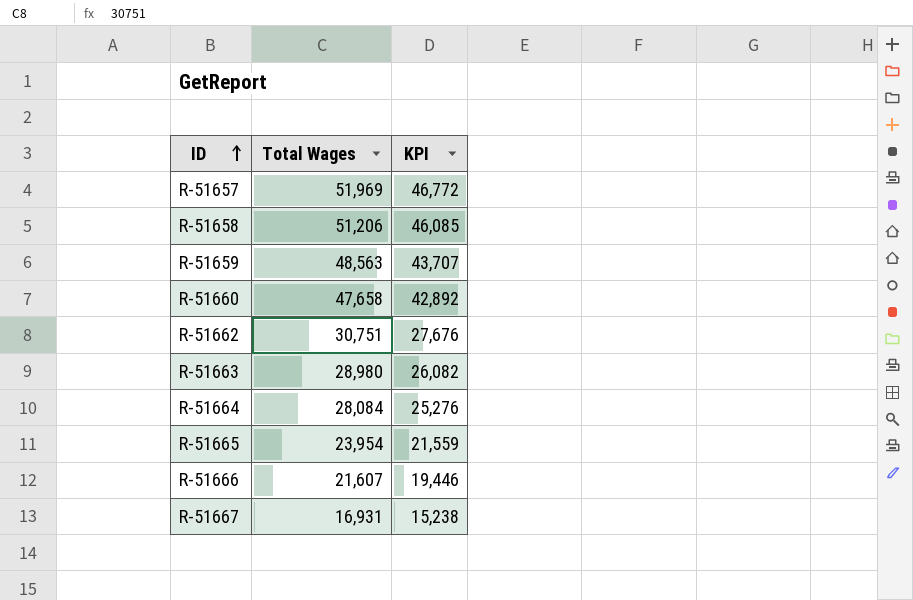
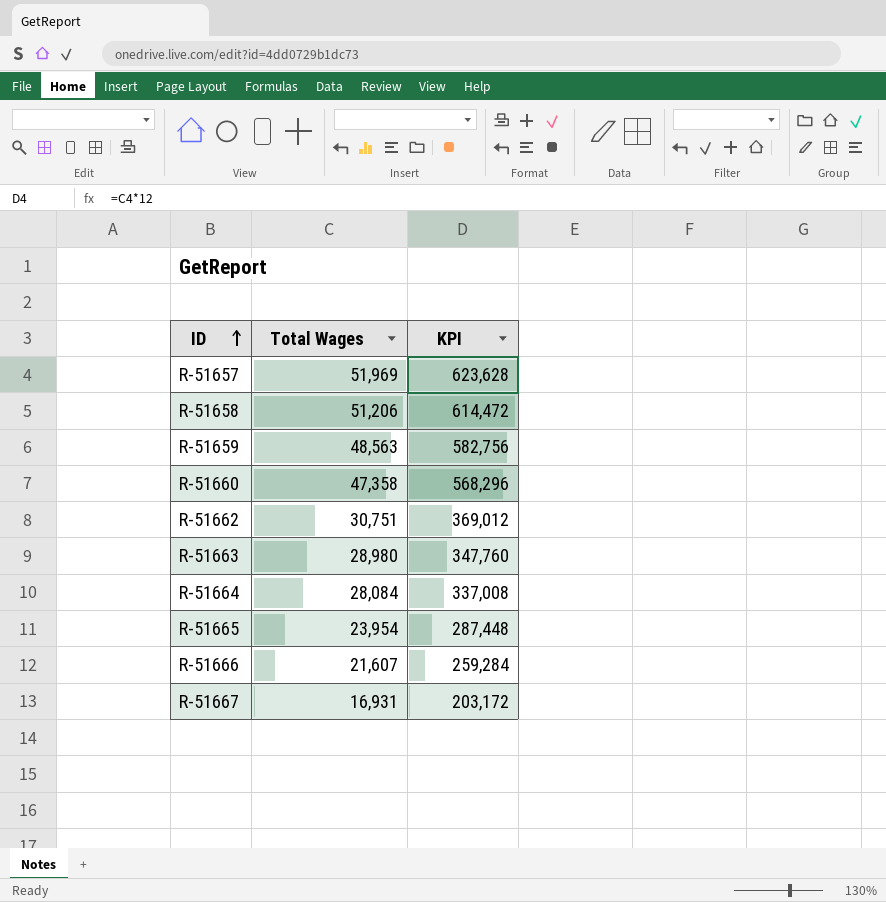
column KPI | formula: [Total Wages] * 0.9 -> [Total Wages] * 12
R-51660 | Total Wages: 47,658 -> 47,358

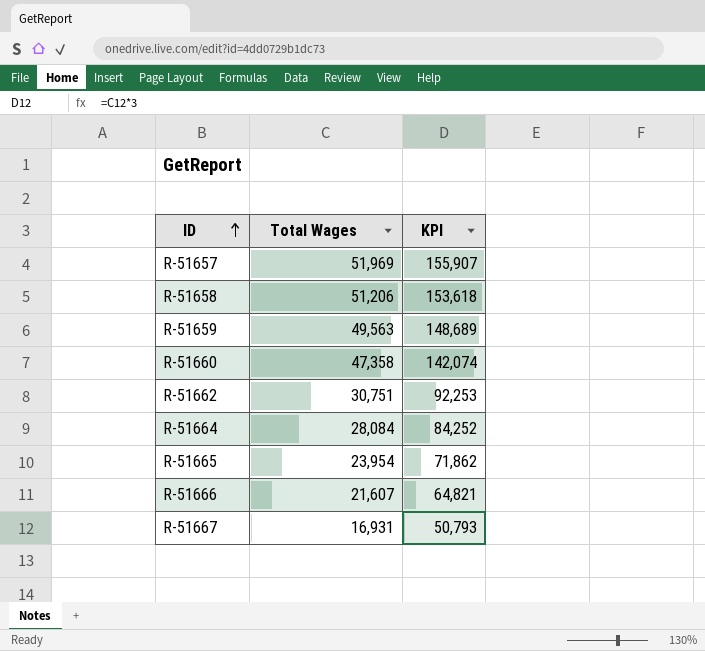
column KPI | formula: [Total Wages] * 12 -> [Total Wages] * 3
row R-51663: 28,980 | 347,760 -> none
R-51659 | Total Wages: 48,563 -> 49,563

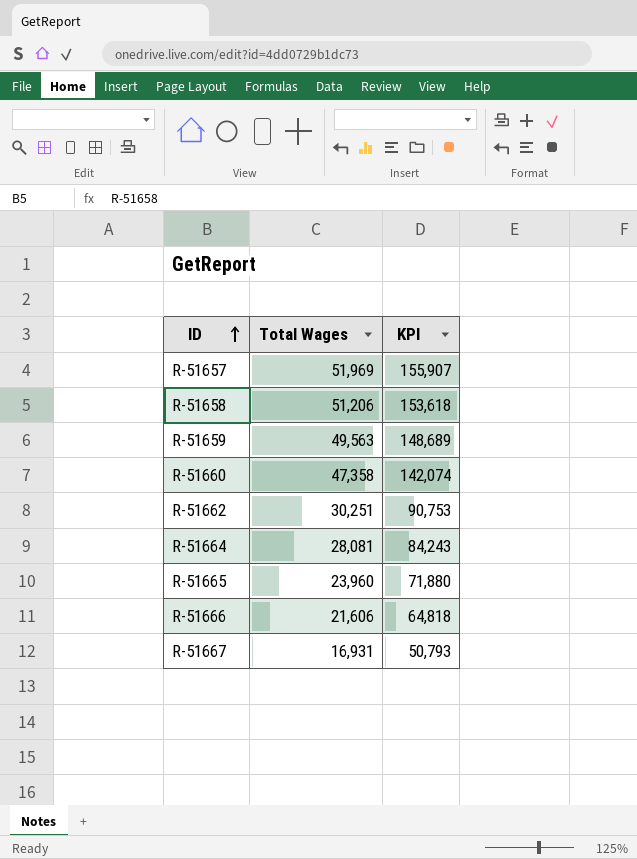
R-51662 | Total Wages: 30,751 -> 30,251
R-51662 | KPI: 92,253 -> 90,753
R-51664 | Total Wages: 28,084 -> 28,081
R-51664 | KPI: 84,252 -> 84,243
R-51665 | Total Wages: 23,954 -> 23,960
R-51665 | KPI: 71,862 -> 71,880
R-51666 | Total Wages: 21,607 -> 21,606
R-51666 | KPI: 64,821 -> 64,818

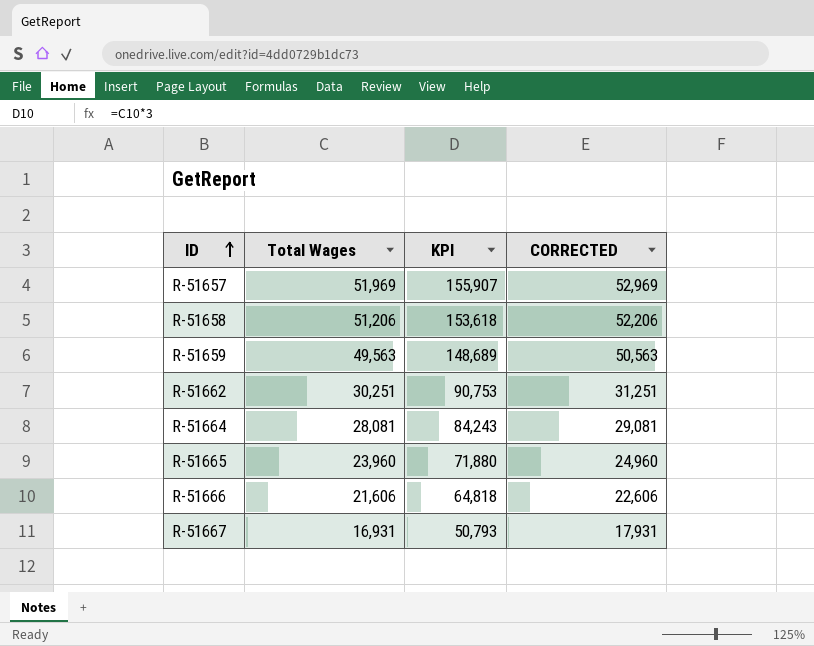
column CORRECTED | formula: none -> [Total Wages] + 1000
row R-51660: 47,358 | 142,074 -> none

